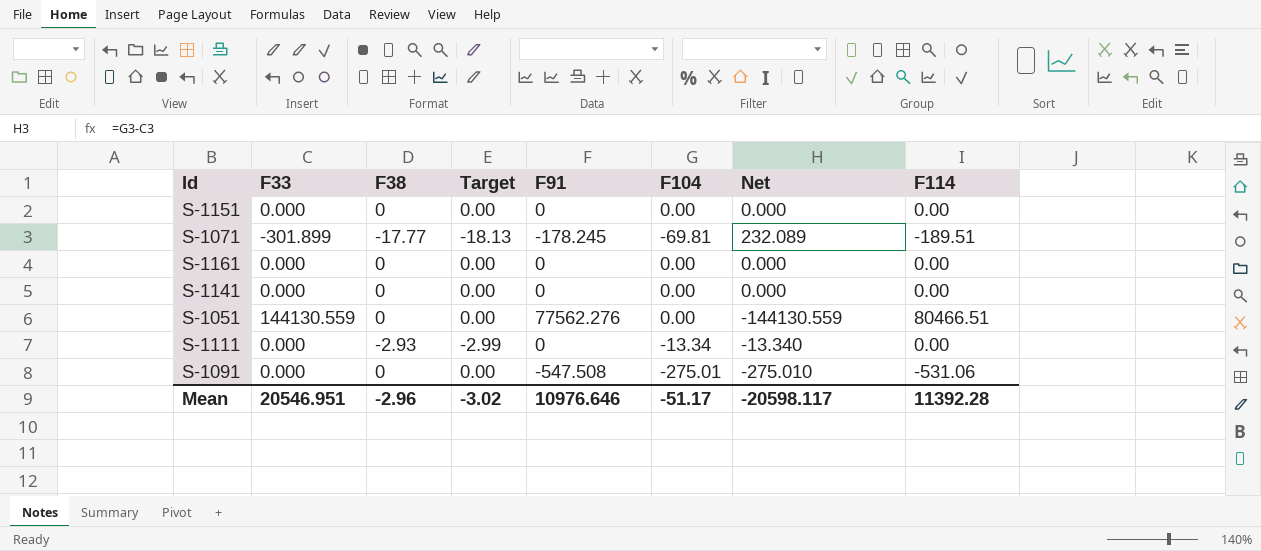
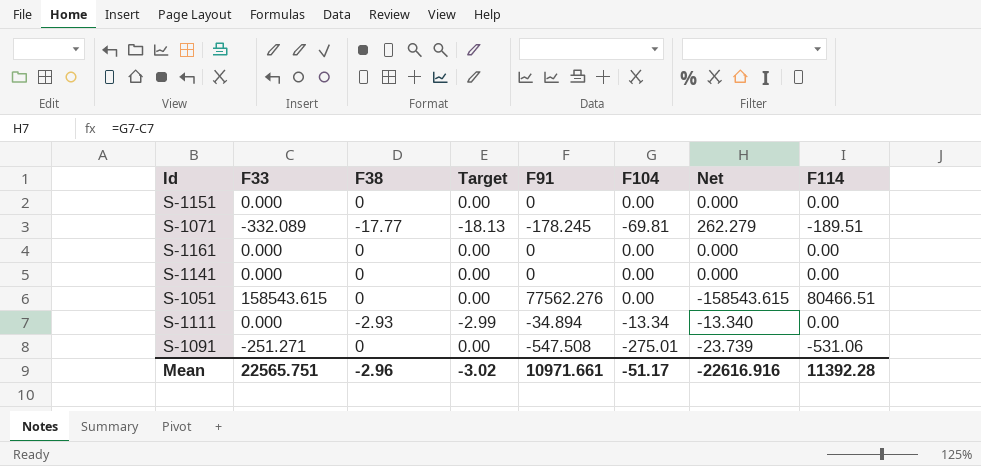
S-1071 | F33: -301.899 -> -332.089
S-1071 | Net: 232.089 -> 262.279
S-1051 | F33: 144130.559 -> 158543.615
S-1051 | Net: -144130.559 -> -158543.615
S-1111 | F91: 0 -> -34.894
S-1091 | F33: 0.000 -> -251.271
S-1091 | Net: -275.010 -> -23.739
Mean | F33: 20546.951 -> 22565.751
Mean | F91: 10976.646 -> 10971.661
Mean | Net: -20598.117 -> -22616.916

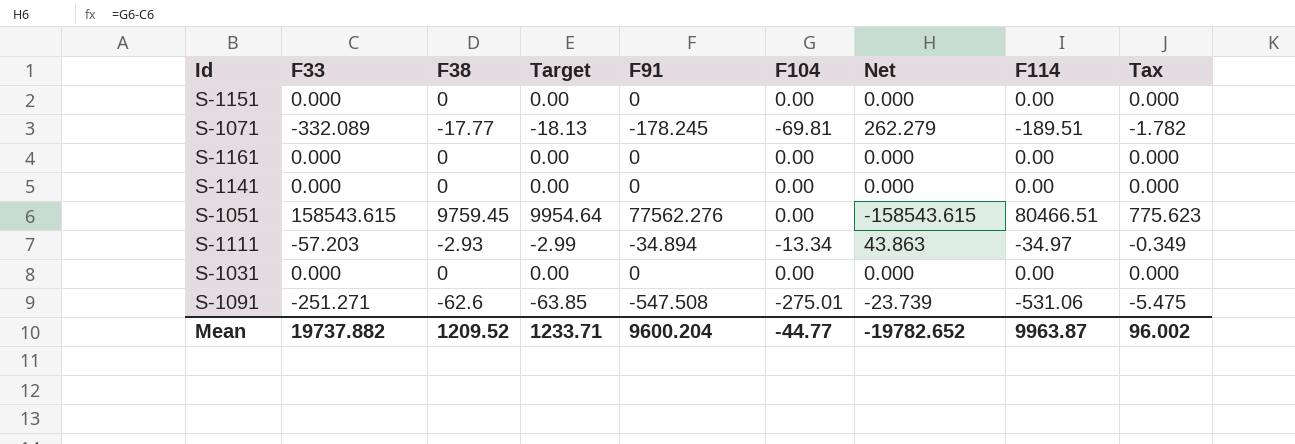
column Tax | formula: none -> [F91] * 0.01
S-1051 | F38: 0 -> 9759.45
S-1051 | Target: 0.00 -> 9954.64
S-1111 | F33: 0.000 -> -57.203
S-1111 | Net: -13.340 -> 43.863
S-1111 | F114: 0.00 -> -34.97
row S-1031: none -> 0.000 | 0 | 0.00 | 0 | 0.00 | 0.000 | 0.00 | 0.000
S-1091 | F38: 0 -> -62.6
S-1091 | Target: 0.00 -> -63.85
Mean | F33: 22565.751 -> 19737.882
Mean | F38: -2.96 -> 1209.52
Mean | Target: -3.02 -> 1233.71
Mean | F91: 10971.661 -> 9600.204
Mean | F104: -51.17 -> -44.77
Mean | Net: -22616.916 -> -19782.652
Mean | F114: 11392.28 -> 9963.87

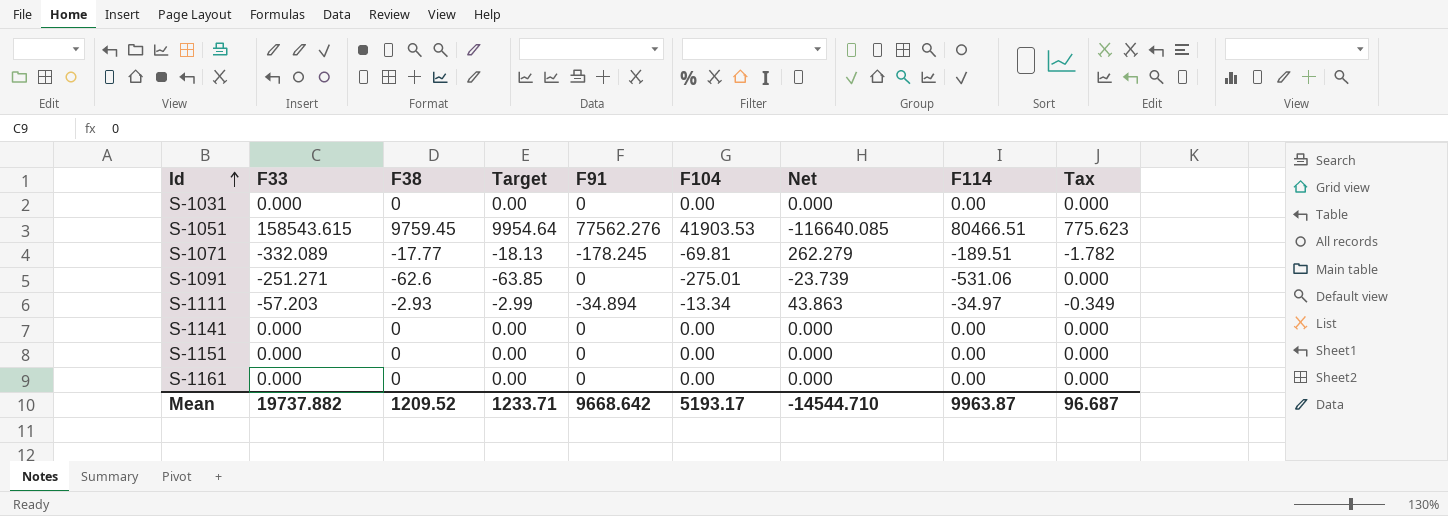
row order: none -> Id ascending
S-1051 | F104: 0.00 -> 41903.53
S-1051 | Net: -158543.615 -> -116640.085
S-1091 | F91: -547.508 -> 0
S-1091 | Tax: -5.475 -> 0.000
Mean | F91: 9600.204 -> 9668.642
Mean | F104: -44.77 -> 5193.17
Mean | Net: -19782.652 -> -14544.710
Mean | Tax: 96.002 -> 96.687

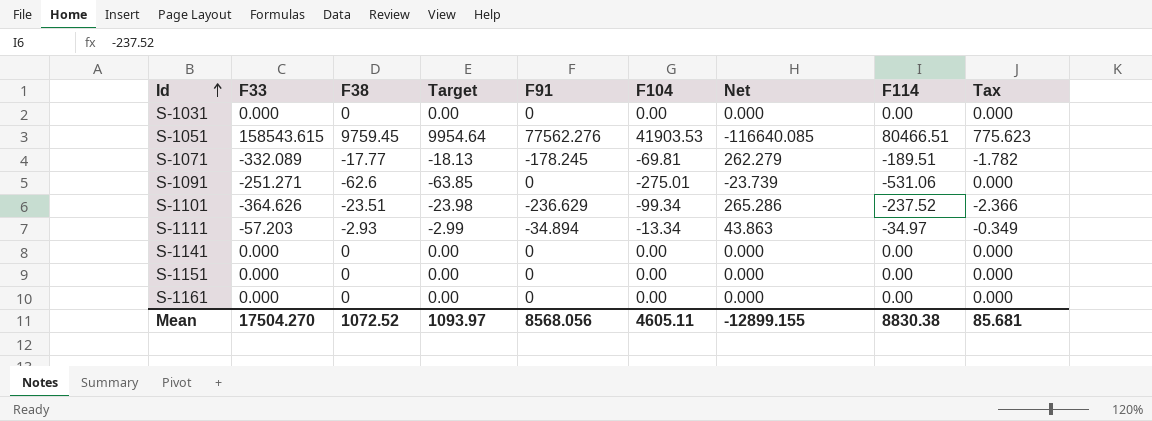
row S-1101: none -> -364.626 | -23.51 | -23.98 | -236.629 | -99.34 | 265.286 | -237.52 | -2.366
Mean | F33: 19737.882 -> 17504.270
Mean | F38: 1209.52 -> 1072.52
Mean | Target: 1233.71 -> 1093.97
Mean | F91: 9668.642 -> 8568.056
Mean | F104: 5193.17 -> 4605.11
Mean | Net: -14544.710 -> -12899.155
Mean | F114: 9963.87 -> 8830.38
Mean | Tax: 96.687 -> 85.681

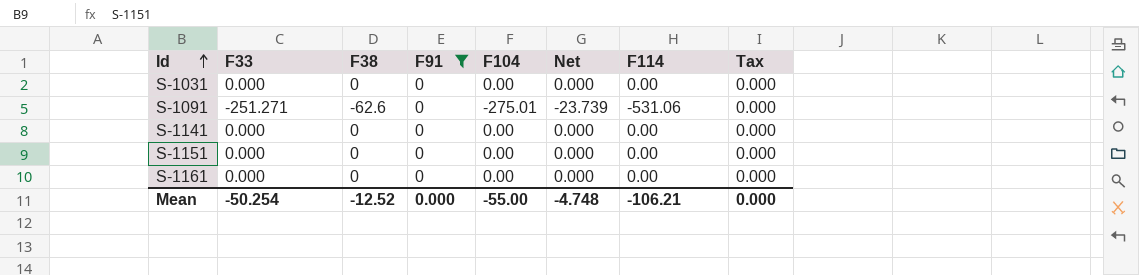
filter: none -> F91 = 0
column Target | formula: [F38] * 1.02 -> none
Mean | F33: 17504.270 -> -50.254
Mean | F38: 1072.52 -> -12.52
Mean | F91: 8568.056 -> 0.000
Mean | F104: 4605.11 -> -55.00
Mean | Net: -12899.155 -> -4.748
Mean | F114: 8830.38 -> -106.21
Mean | Tax: 85.681 -> 0.000

